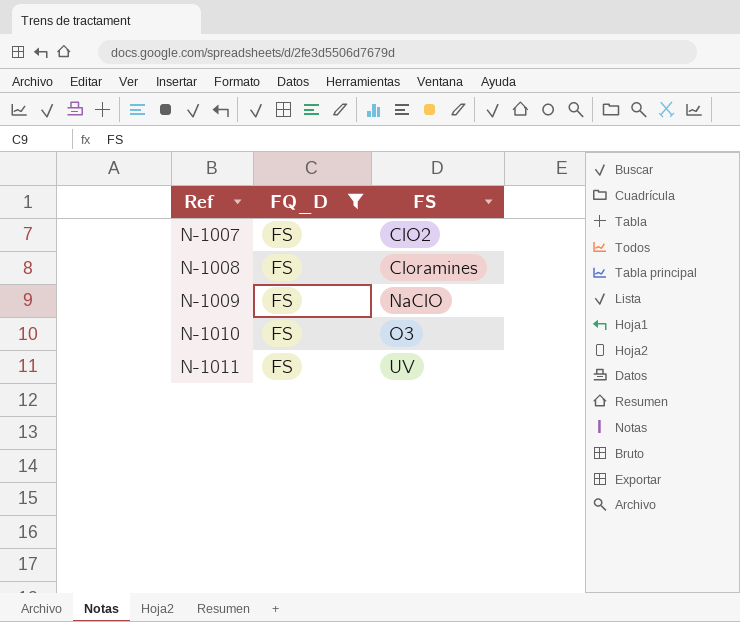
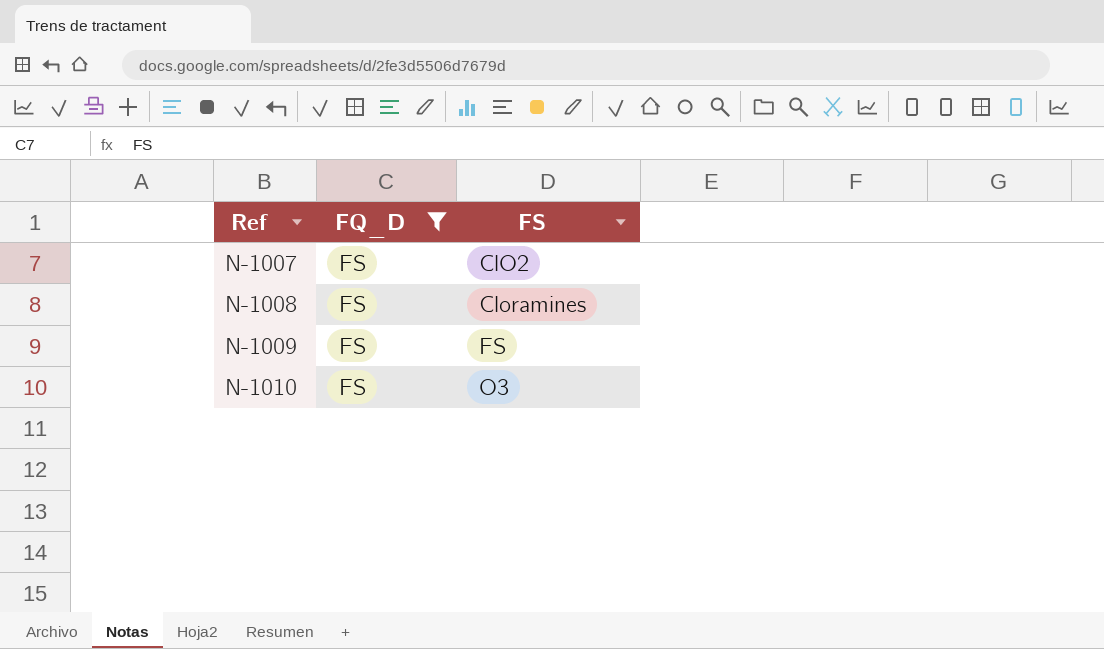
row N-1011: FS | UV -> none
N-1009 | FS: NaClO -> FS

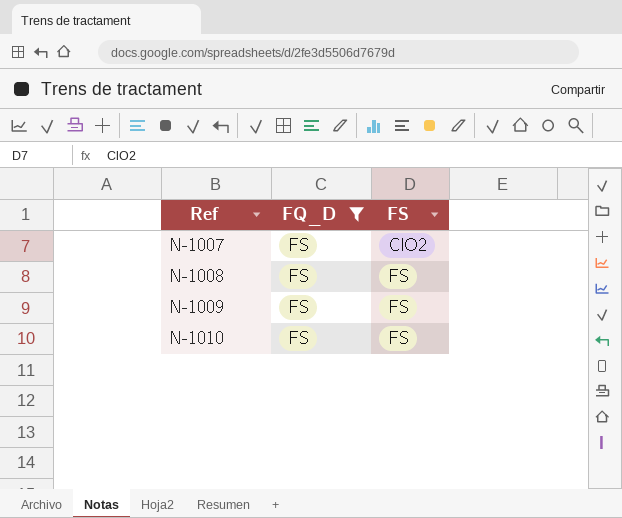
N-1008 | FS: Cloramines -> FS
N-1010 | FS: O3 -> FS

